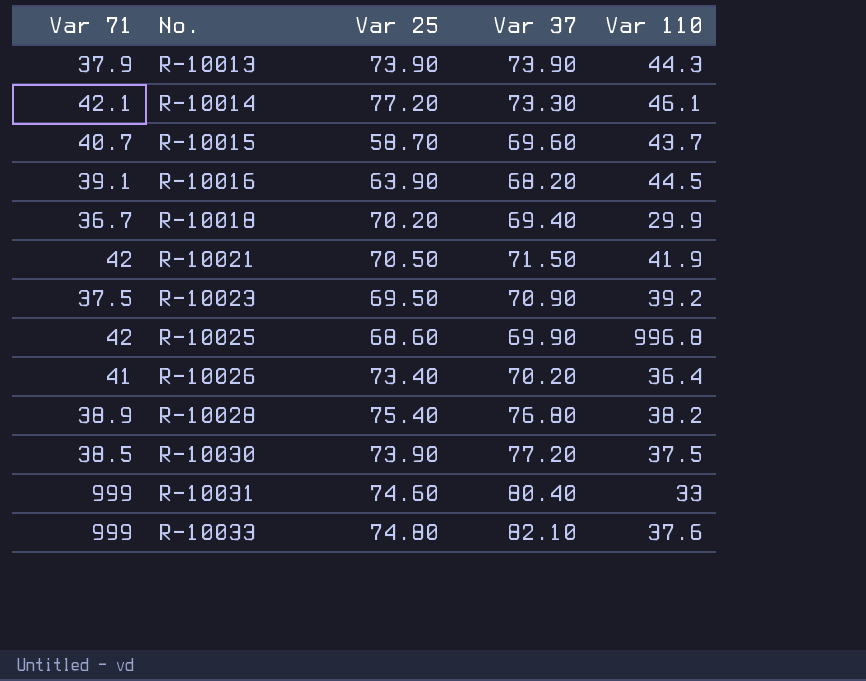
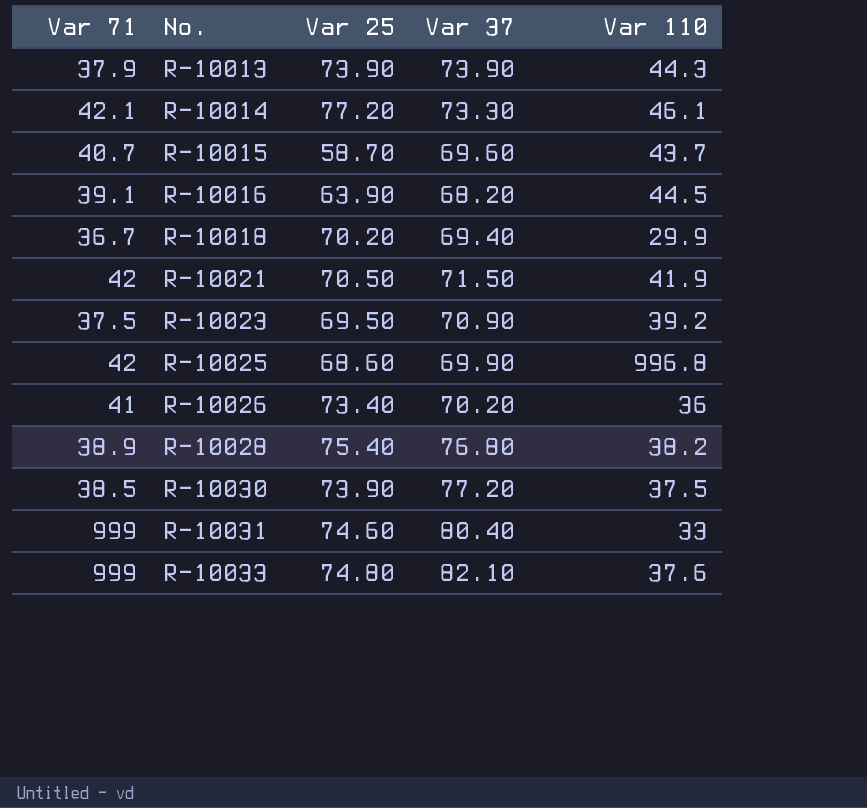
R-10026 | Var 110: 36.4 -> 36

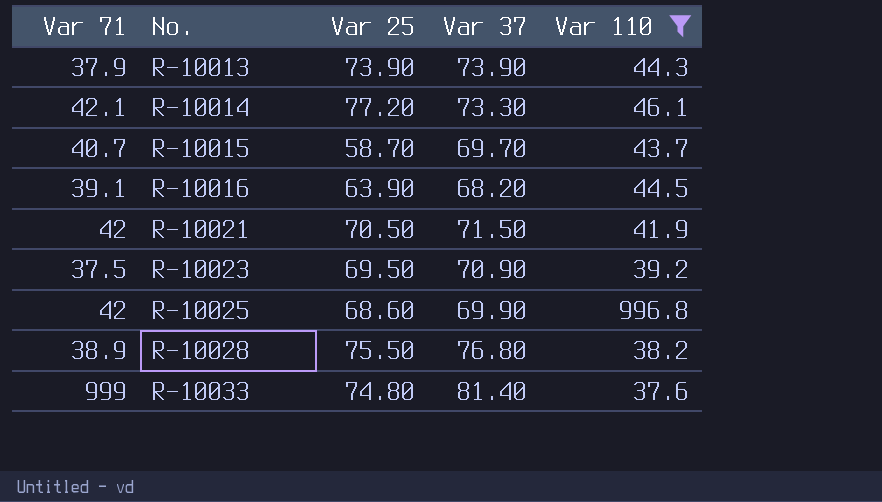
filter: none -> Var 110 >= 37.6
R-10015 | Var 37: 69.60 -> 69.70
R-10028 | Var 25: 75.40 -> 75.50
R-10033 | Var 37: 82.10 -> 81.40

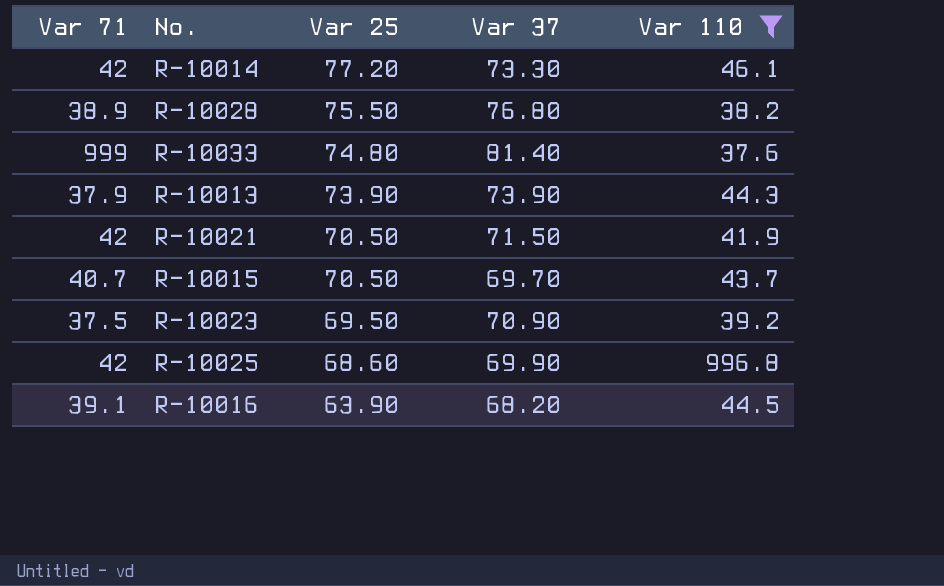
row order: No. ascending -> Var 25 descending
R-10014 | Var 71: 42.1 -> 42
R-10015 | Var 25: 58.70 -> 70.50

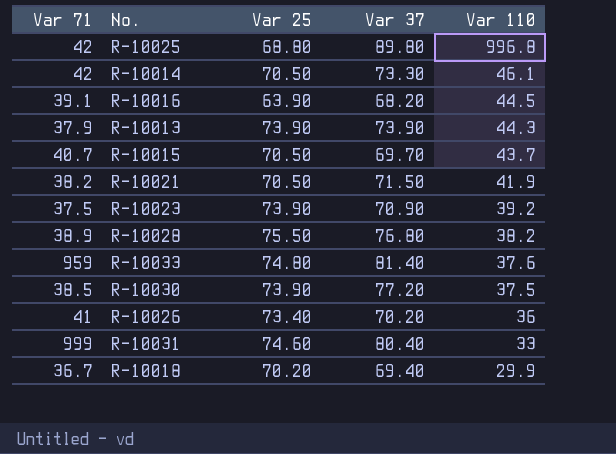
filter: Var 110 >= 37.6 -> none
row order: Var 25 descending -> Var 110 descending
R-10025 | Var 25: 68.60 -> 68.80
R-10025 | Var 37: 69.90 -> 89.80
R-10014 | Var 25: 77.20 -> 70.50
R-10021 | Var 71: 42 -> 38.2
R-10023 | Var 25: 69.50 -> 73.90
R-10033 | Var 71: 999 -> 959

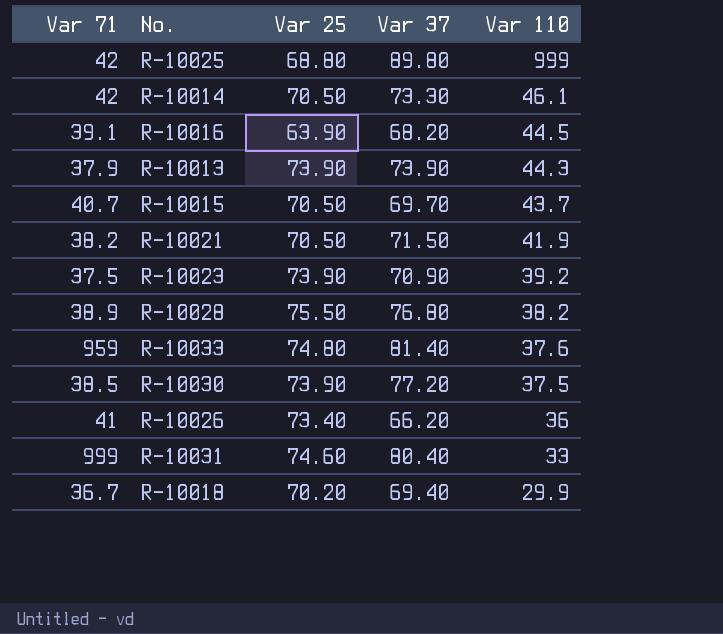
R-10025 | Var 110: 996.8 -> 999
R-10026 | Var 37: 70.20 -> 66.20

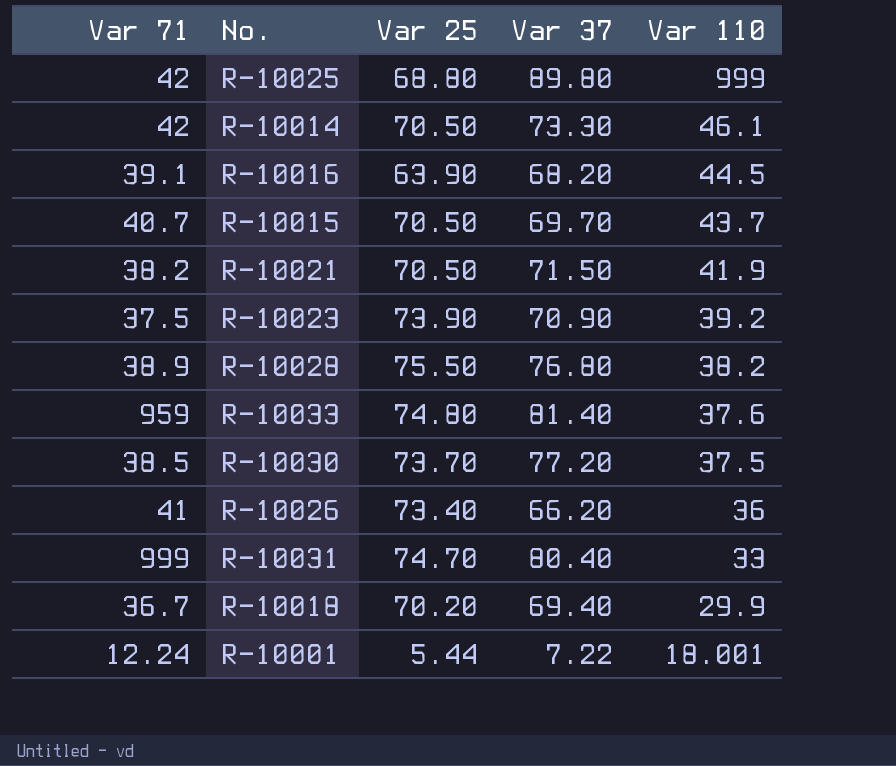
row R-10013: 37.9 | 73.90 | 73.90 | 44.3 -> none
R-10030 | Var 25: 73.90 -> 73.70
R-10031 | Var 25: 74.60 -> 74.70
row R-10001: none -> 12.24 | 5.44 | 7.22 | 18.001

